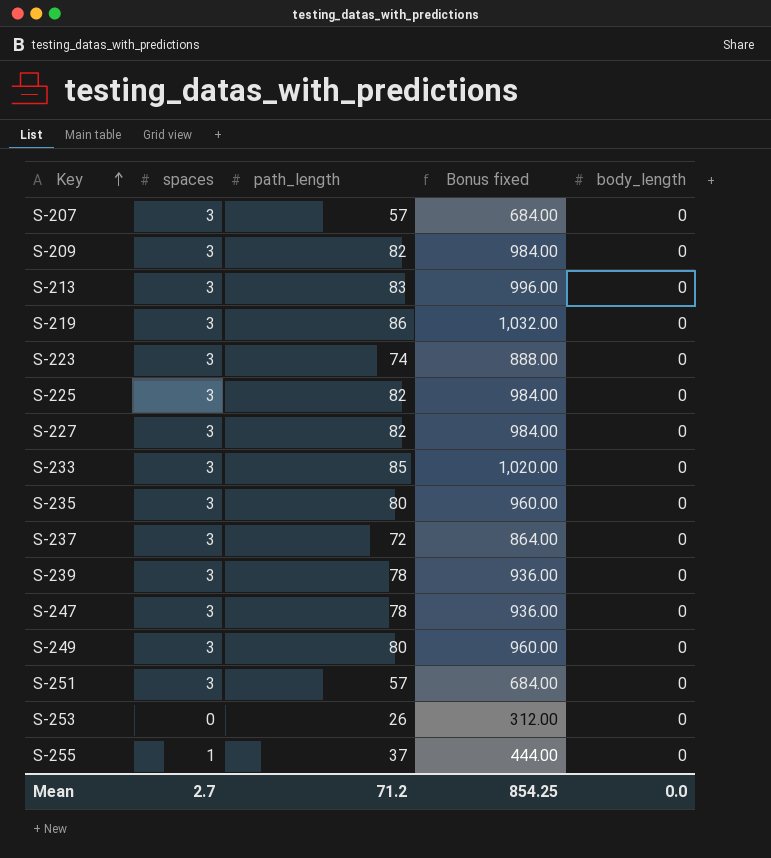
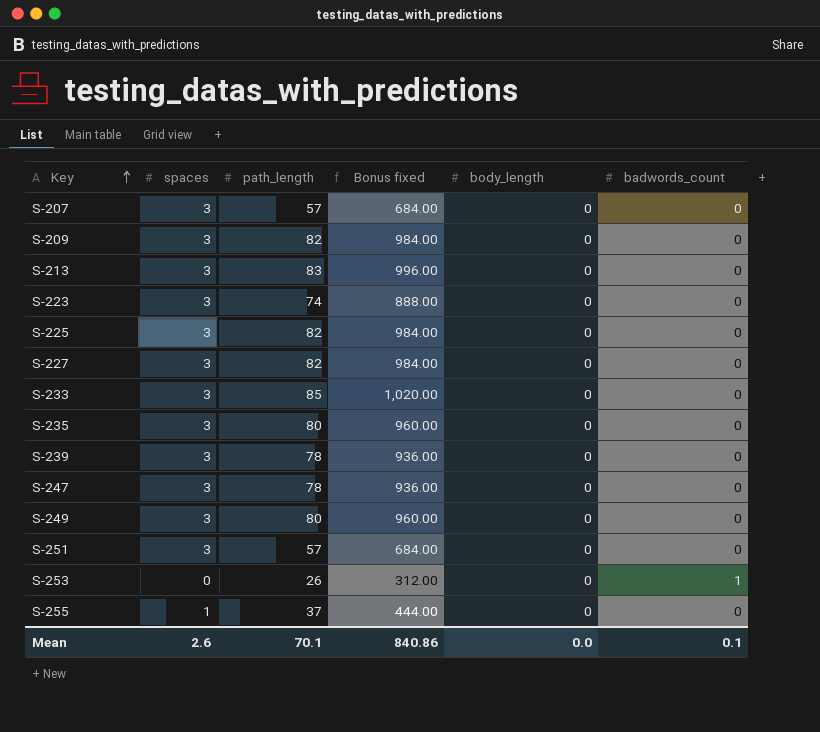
column badwords_count | position: none -> 6
row S-219: 3 | 86 | 1,032.00 | 0 -> none
row S-237: 3 | 72 | 864.00 | 0 -> none
Mean | spaces: 2.7 -> 2.6
Mean | path_length: 71.2 -> 70.1
Mean | Bonus fixed: 854.25 -> 840.86

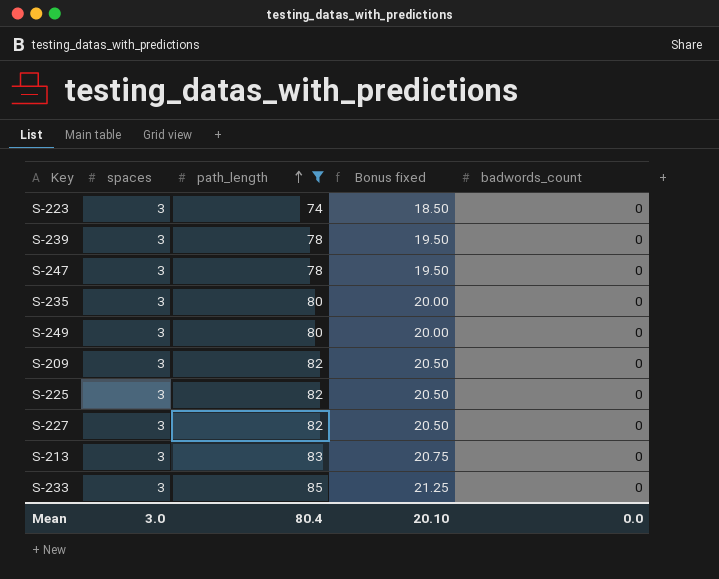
filter: none -> path_length >= 74
row order: Key ascending -> path_length ascending
column body_length | position: 5 -> none
column Bonus fixed | formula: [path_length] * 12 -> [path_length] * 0.25
Mean | spaces: 2.6 -> 3.0
Mean | path_length: 70.1 -> 80.4
Mean | Bonus fixed: 840.86 -> 20.10
Mean | badwords_count: 0.1 -> 0.0

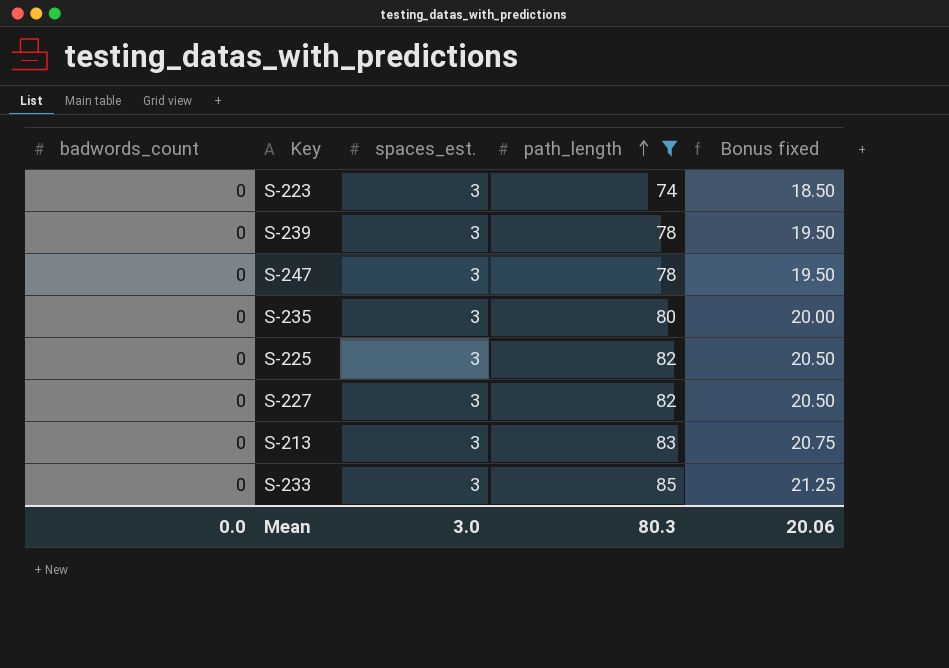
column badwords_count | position: 5 -> 1
column name: spaces -> spaces_est.
row S-249: 3 | 80 | 20.00 | 0 -> none
row S-209: 3 | 82 | 20.50 | 0 -> none
Mean | path_length: 80.4 -> 80.3
Mean | Bonus fixed: 20.10 -> 20.06

